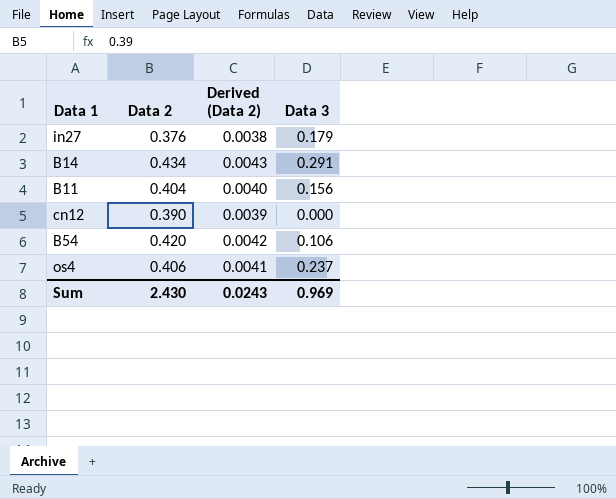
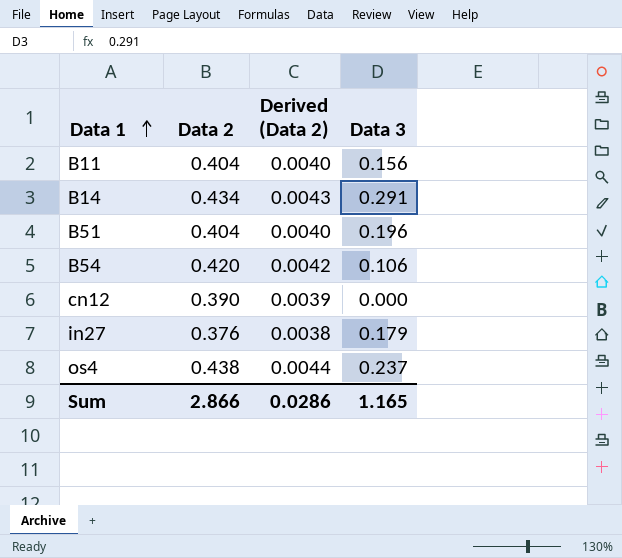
row order: none -> Data 1 ascending
row B51: none -> 0.404 | 0.0040 | 0.196
os4 | Data 2: 0.406 -> 0.438
os4 | Derived (Data 2): 0.0041 -> 0.0044
Sum | Data 2: 2.430 -> 2.866
Sum | Derived (Data 2): 0.0243 -> 0.0286
Sum | Data 3: 0.969 -> 1.165

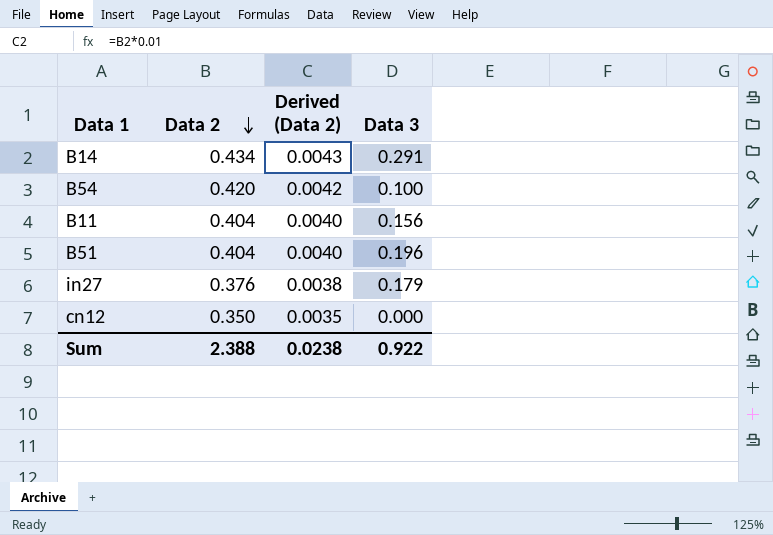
row order: Data 1 ascending -> Data 2 descending
row os4: 0.438 | 0.0044 | 0.237 -> none
B54 | Data 3: 0.106 -> 0.100
cn12 | Data 2: 0.390 -> 0.350
cn12 | Derived (Data 2): 0.0039 -> 0.0035
Sum | Data 2: 2.866 -> 2.388
Sum | Derived (Data 2): 0.0286 -> 0.0238
Sum | Data 3: 1.165 -> 0.922

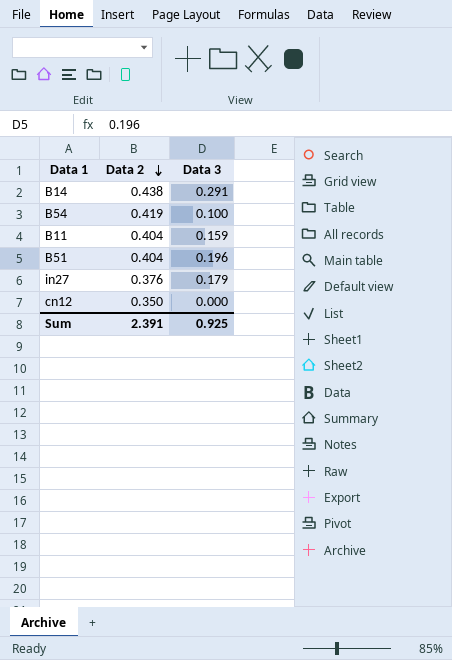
column Derived (Data 2) | formula: [Data 2] * 0.01 -> none
B14 | Data 2: 0.434 -> 0.438
B54 | Data 2: 0.420 -> 0.419
B11 | Data 3: 0.156 -> 0.159
Sum | Data 2: 2.388 -> 2.391
Sum | Data 3: 0.922 -> 0.925

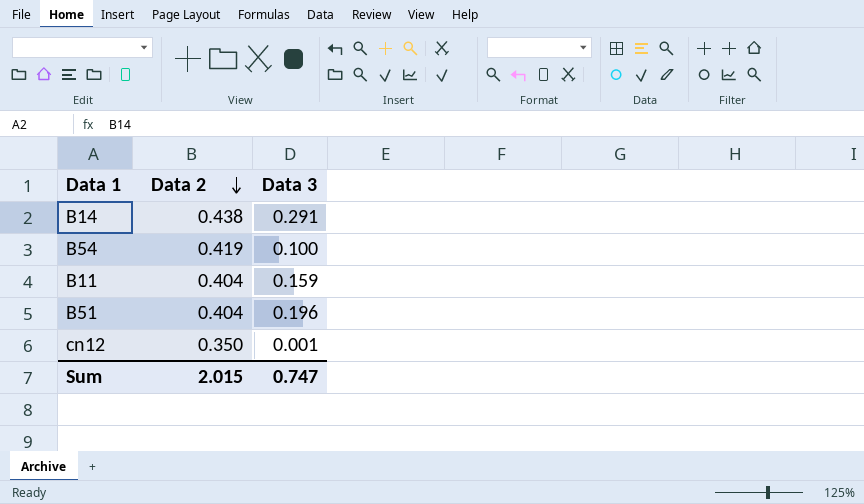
row in27: 0.376 | 0.179 -> none
cn12 | Data 3: 0.000 -> 0.001
Sum | Data 2: 2.391 -> 2.015
Sum | Data 3: 0.925 -> 0.747

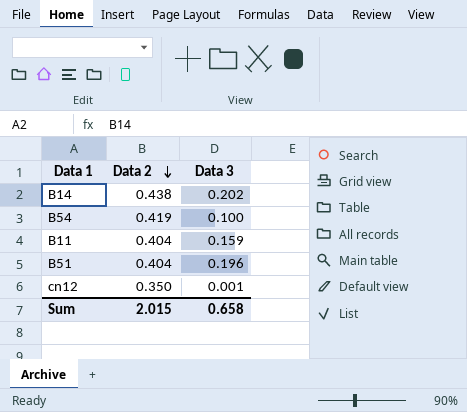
B14 | Data 3: 0.291 -> 0.202
Sum | Data 3: 0.747 -> 0.658

